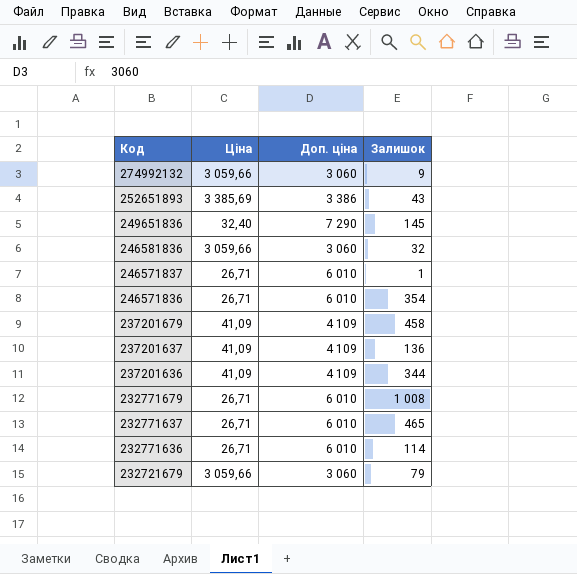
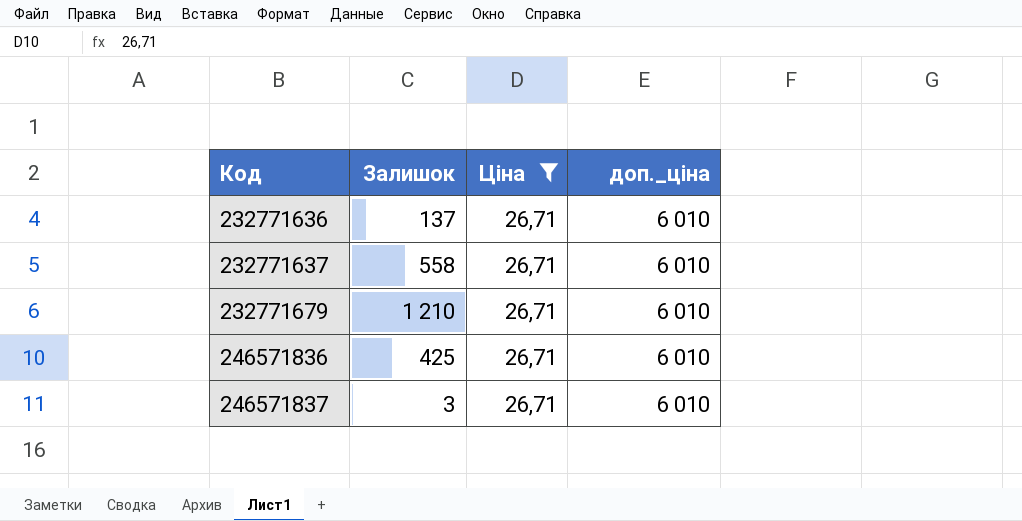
filter: none -> Ціна = 26,71
row order: Код descending -> Код ascending
column Залишок | position: 4 -> 2
column name: Доп. ціна -> доп._ціна
232771636 | Залишок: 114 -> 137
232771637 | Залишок: 465 -> 558
232771679 | Залишок: 1 008 -> 1 210
246571836 | Залишок: 354 -> 425
246571837 | Залишок: 1 -> 3

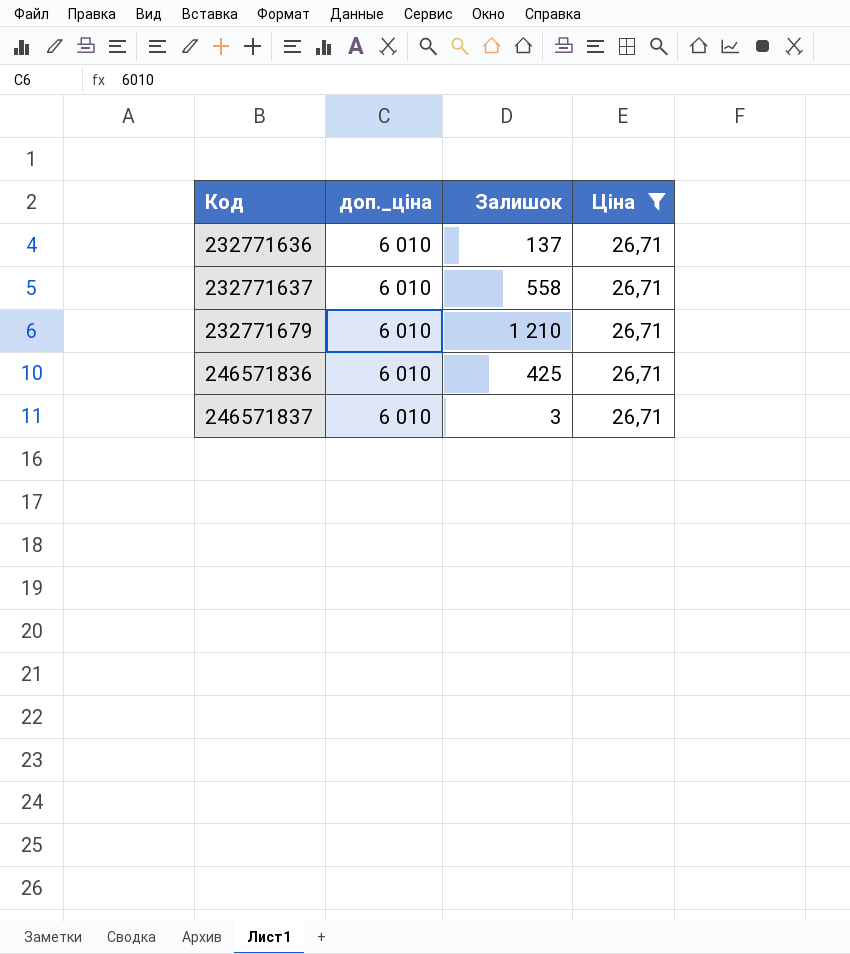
column доп._ціна | position: 4 -> 2

